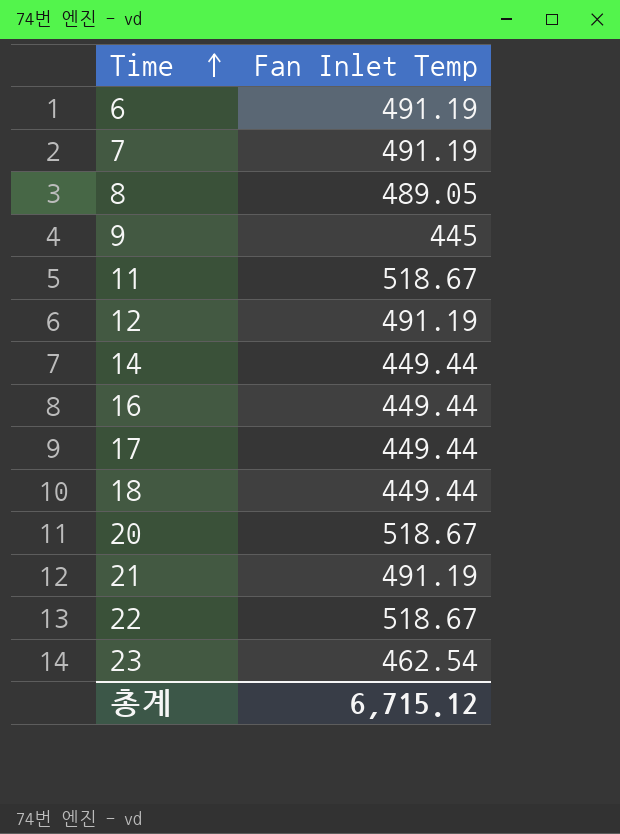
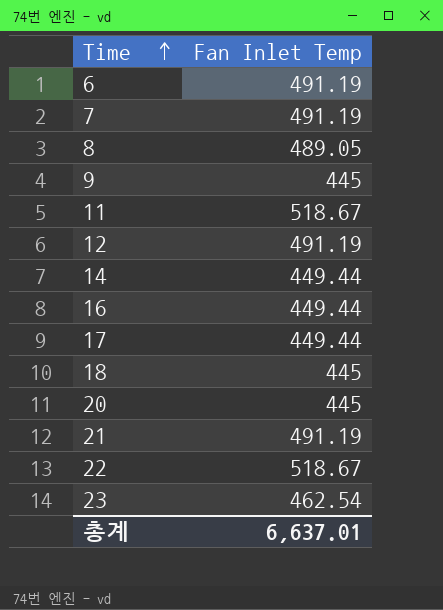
18 | Fan Inlet Temp: 449.44 -> 445
20 | Fan Inlet Temp: 518.67 -> 445
총계 | Fan Inlet Temp: 6,715.12 -> 6,637.01

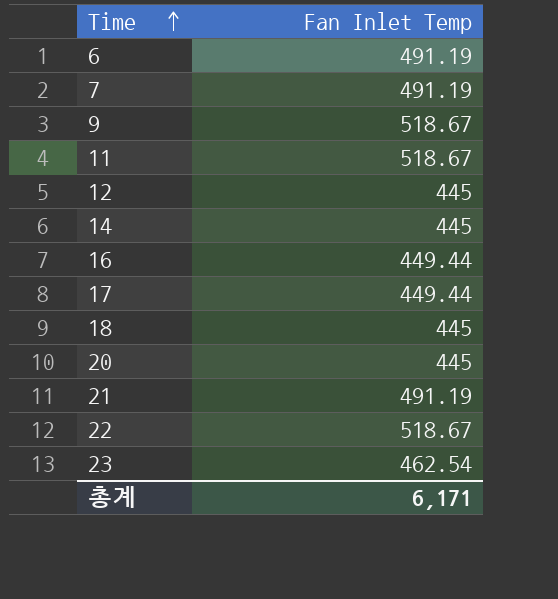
row 8: 489.05 -> none
9 | Fan Inlet Temp: 445 -> 518.67
12 | Fan Inlet Temp: 491.19 -> 445
14 | Fan Inlet Temp: 449.44 -> 445
총계 | Fan Inlet Temp: 6,637.01 -> 6,171

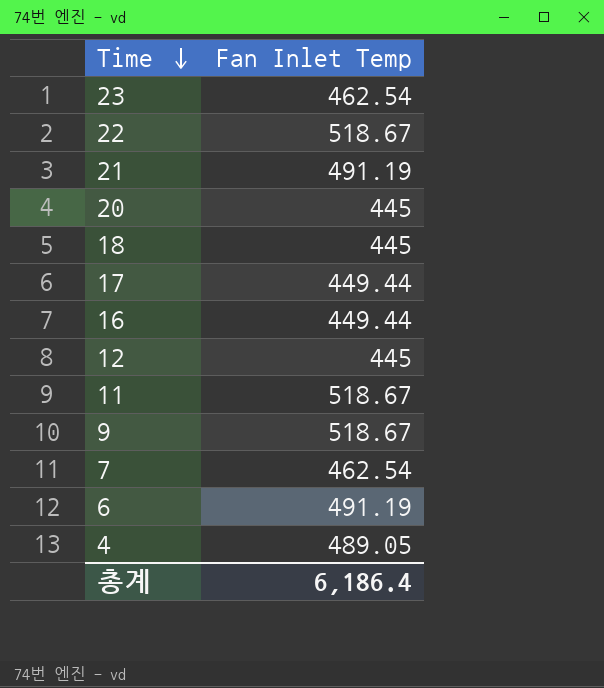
row order: Time ascending -> Time descending
row 14: 445 -> none
7 | Fan Inlet Temp: 491.19 -> 462.54
row 4: none -> 489.05
총계 | Fan Inlet Temp: 6,171 -> 6,186.4

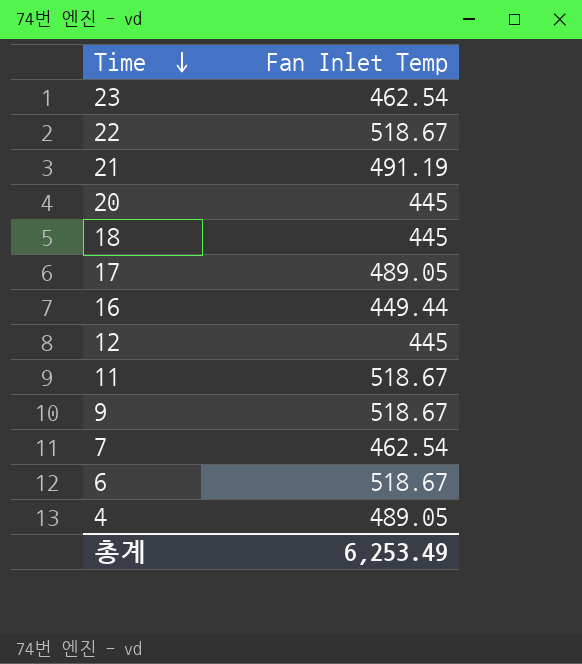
17 | Fan Inlet Temp: 449.44 -> 489.05
6 | Fan Inlet Temp: 491.19 -> 518.67
총계 | Fan Inlet Temp: 6,186.4 -> 6,253.49

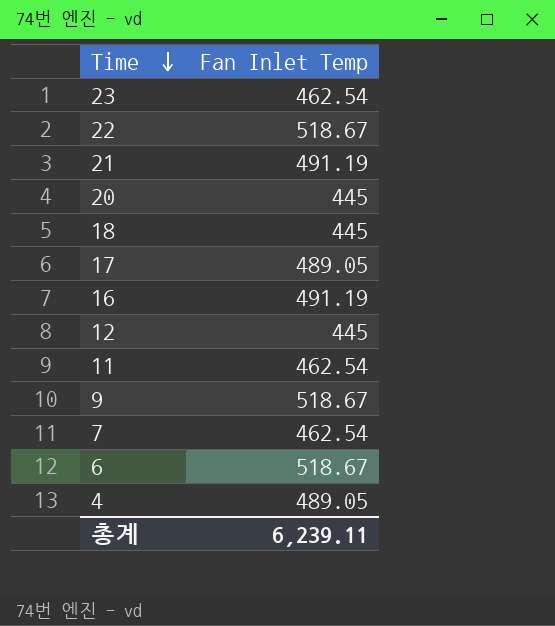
16 | Fan Inlet Temp: 449.44 -> 491.19
11 | Fan Inlet Temp: 518.67 -> 462.54
총계 | Fan Inlet Temp: 6,253.49 -> 6,239.11

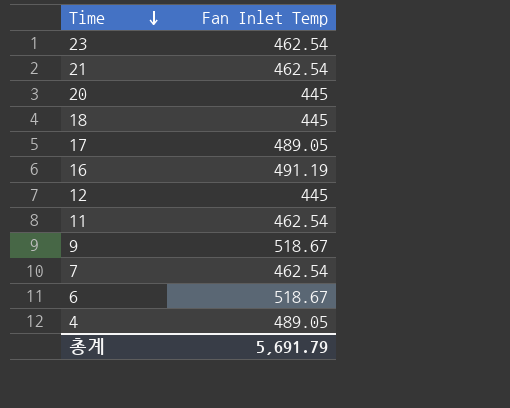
row 22: 518.67 -> none
21 | Fan Inlet Temp: 491.19 -> 462.54
총계 | Fan Inlet Temp: 6,239.11 -> 5,691.79

